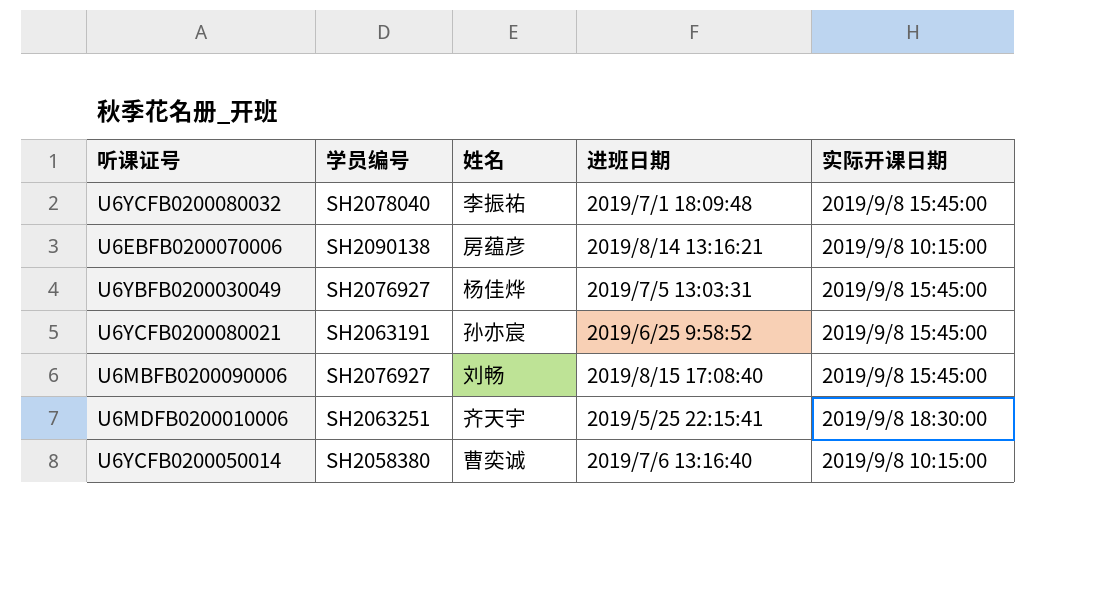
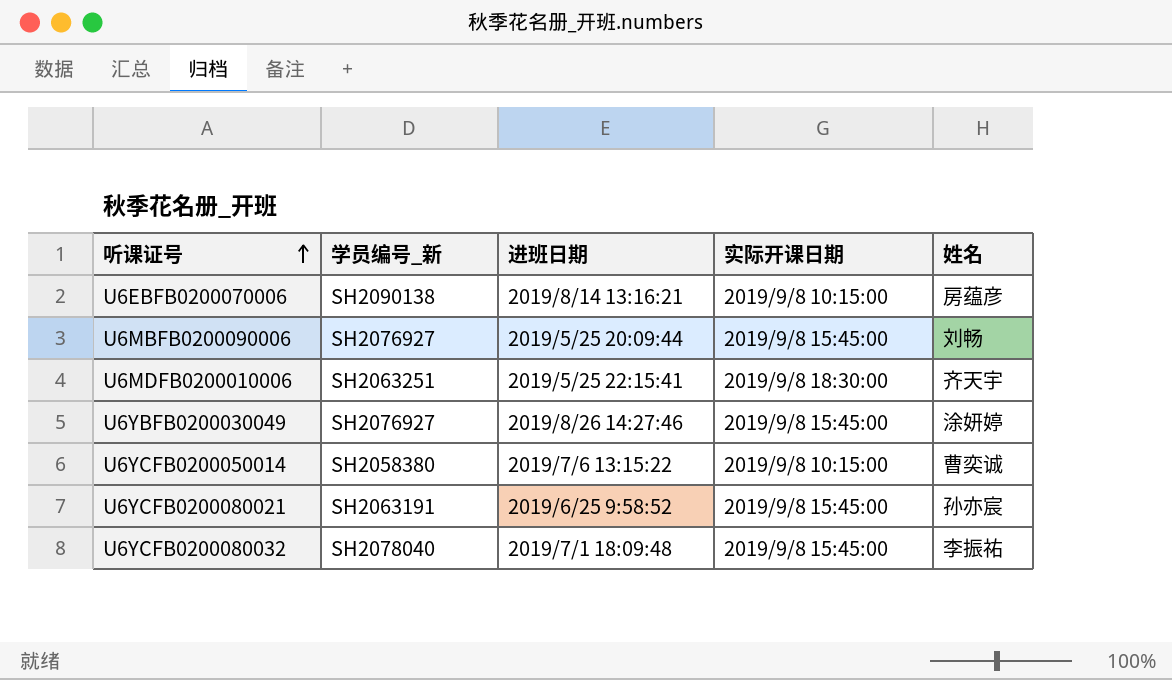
row order: none -> 听课证号 ascending
column name: 学员编号 -> 学员编号_新
column 姓名 | position: 3 -> 5
U6MBFB0200090006 | 进班日期: 2019/8/15 17:08:40 -> 2019/5/25 20:09:44
U6YBFB0200030049 | 进班日期: 2019/7/5 13:03:31 -> 2019/8/26 14:27:46
U6YBFB0200030049 | 姓名: 杨佳烨 -> 涂妍婷
U6YCFB0200050014 | 进班日期: 2019/7/6 13:16:40 -> 2019/7/6 13:15:22

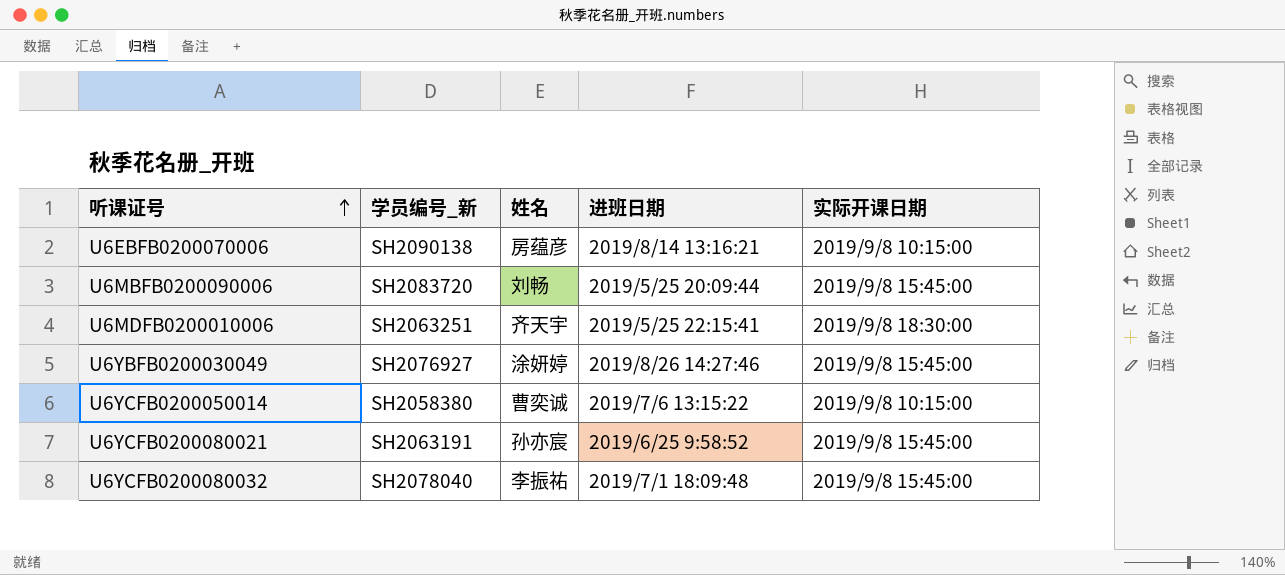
column 姓名 | position: 5 -> 3
U6MBFB0200090006 | 学员编号_新: SH2076927 -> SH2083720

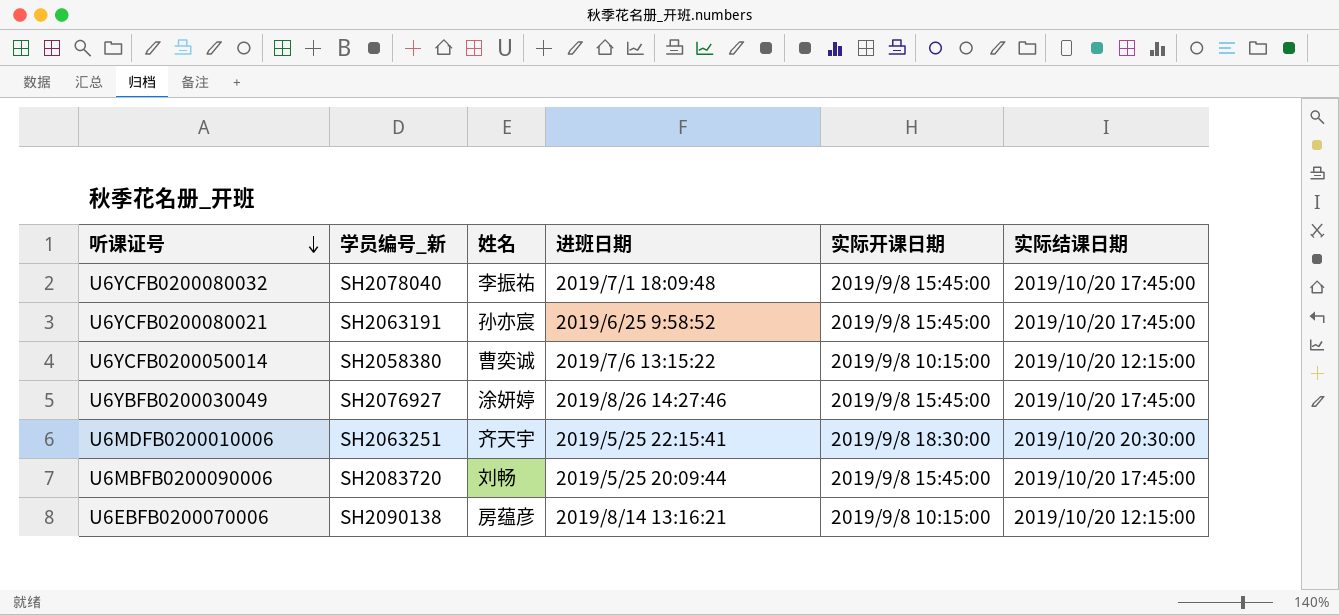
row order: 听课证号 ascending -> 听课证号 descending
column 实际结课日期 | position: none -> 6

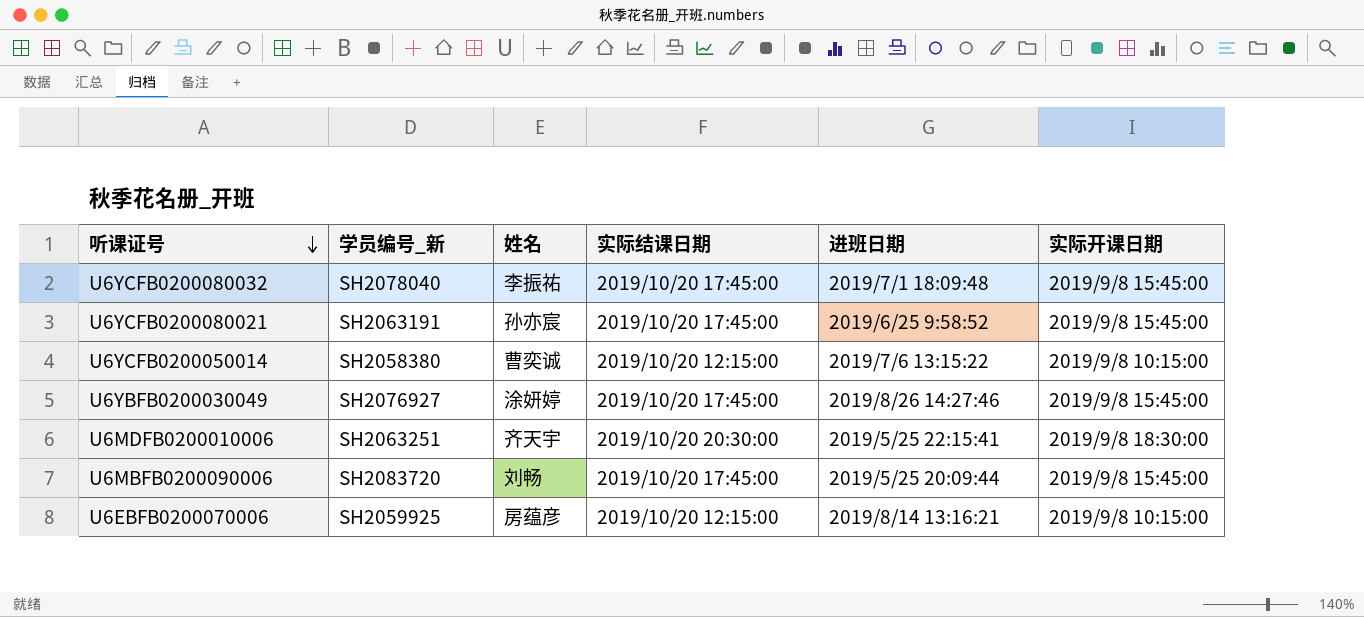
column 实际结课日期 | position: 6 -> 4
U6EBFB0200070006 | 学员编号_新: SH2090138 -> SH2059925

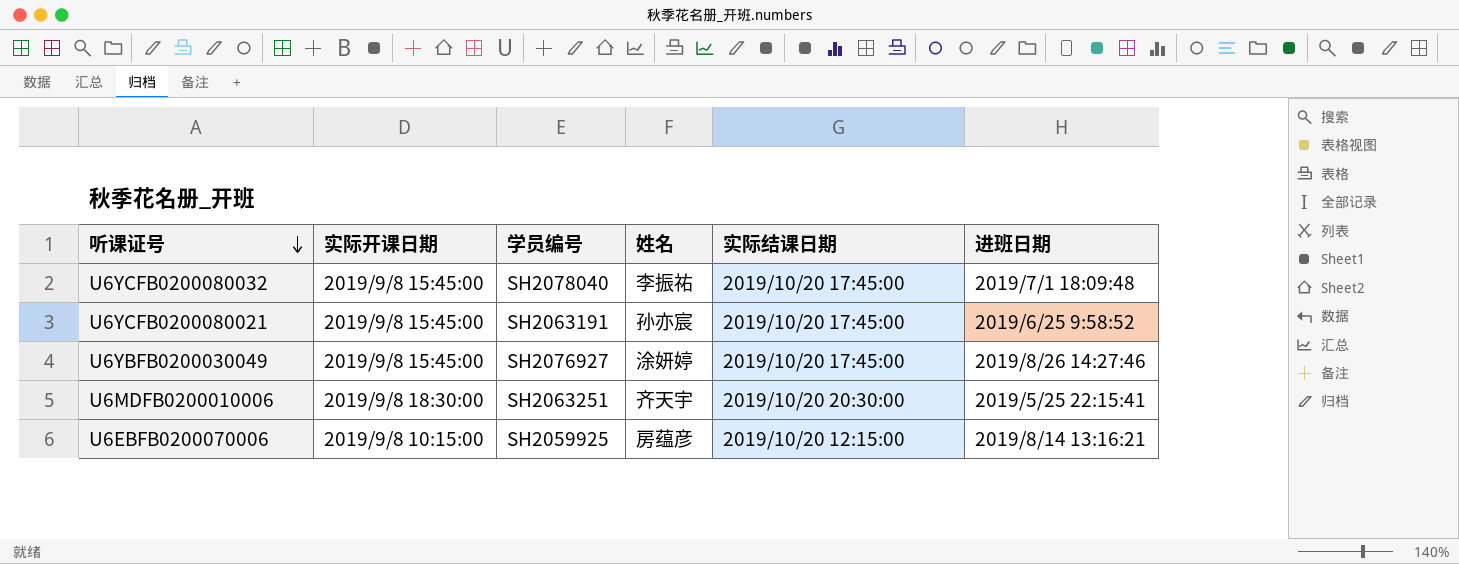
column 实际开课日期 | position: 6 -> 2
column name: 学员编号_新 -> 学员编号
row U6YCFB0200050014: SH2058380 | 曹奕诚 | 2019/10/20 12:15:00 | 2019/7/6 13:15:22 | 2019/9/8 10:15:00 -> none
row U6MBFB0200090006: SH2083720 | 刘畅 | 2019/10/20 17:45:00 | 2019/5/25 20:09:44 | 2019/9/8 15:45:00 -> none

